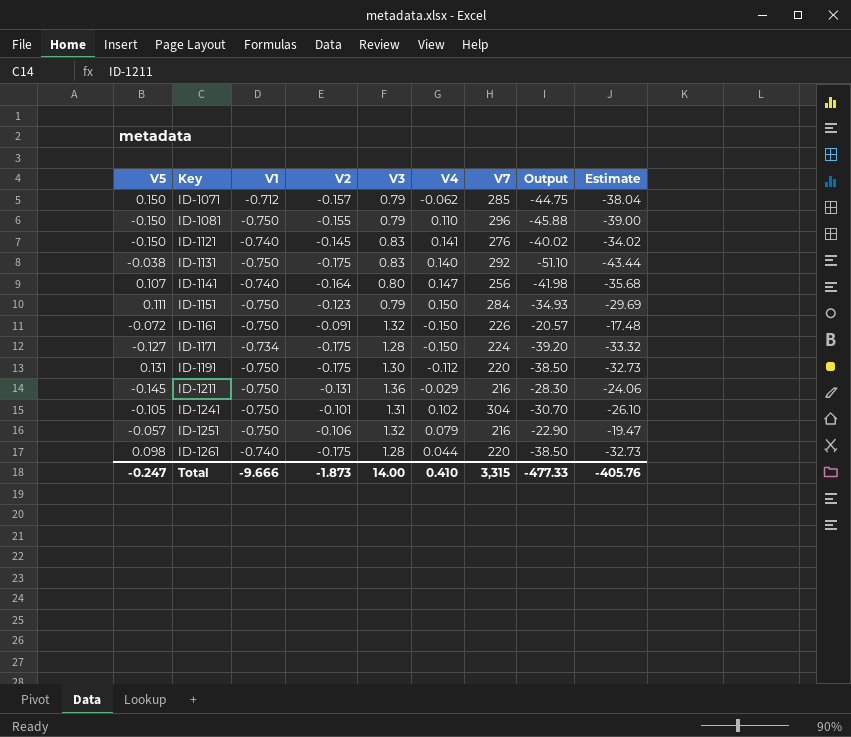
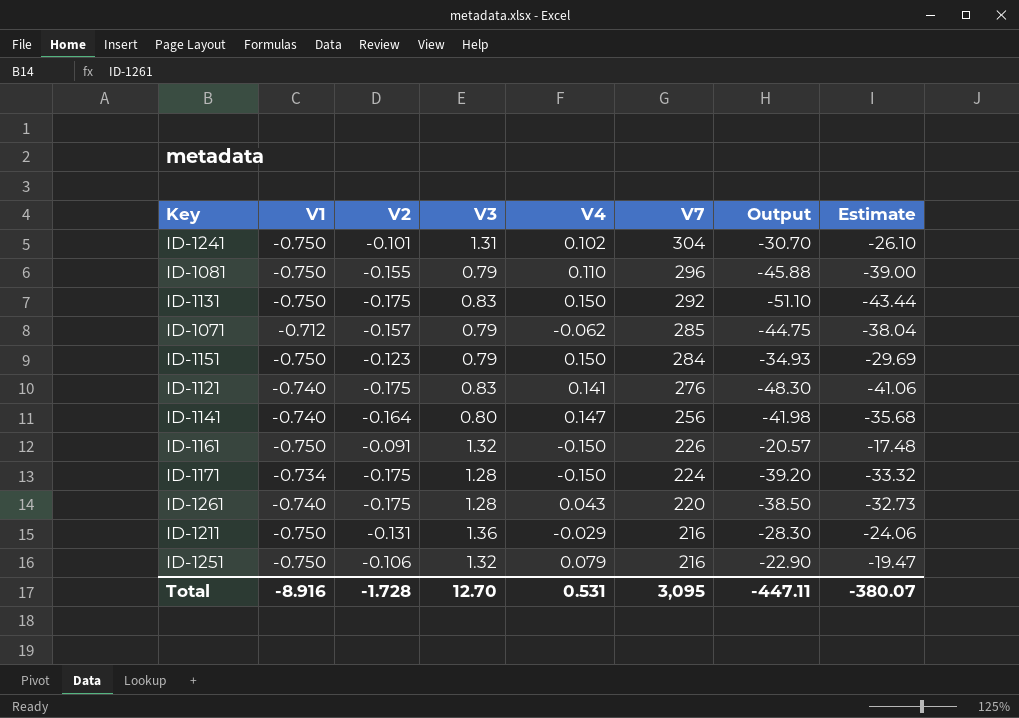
row order: Key ascending -> V7 descending
column V5 | position: 1 -> none
row ID-1191: 0.131 | -0.750 | -0.175 | 1.30 | -0.112 | 220 | -38.50 | -32.73 -> none
ID-1131 | V4: 0.140 -> 0.150
ID-1121 | V2: -0.145 -> -0.175
ID-1121 | Output: -40.02 -> -48.30
ID-1121 | Estimate: -34.02 -> -41.06
ID-1261 | V4: 0.044 -> 0.043
Total | V1: -9.666 -> -8.916
Total | V2: -1.873 -> -1.728
Total | V3: 14.00 -> 12.70
Total | V4: 0.410 -> 0.531
Total | V7: 3,315 -> 3,095
Total | Output: -477.33 -> -447.11
Total | Estimate: -405.76 -> -380.07

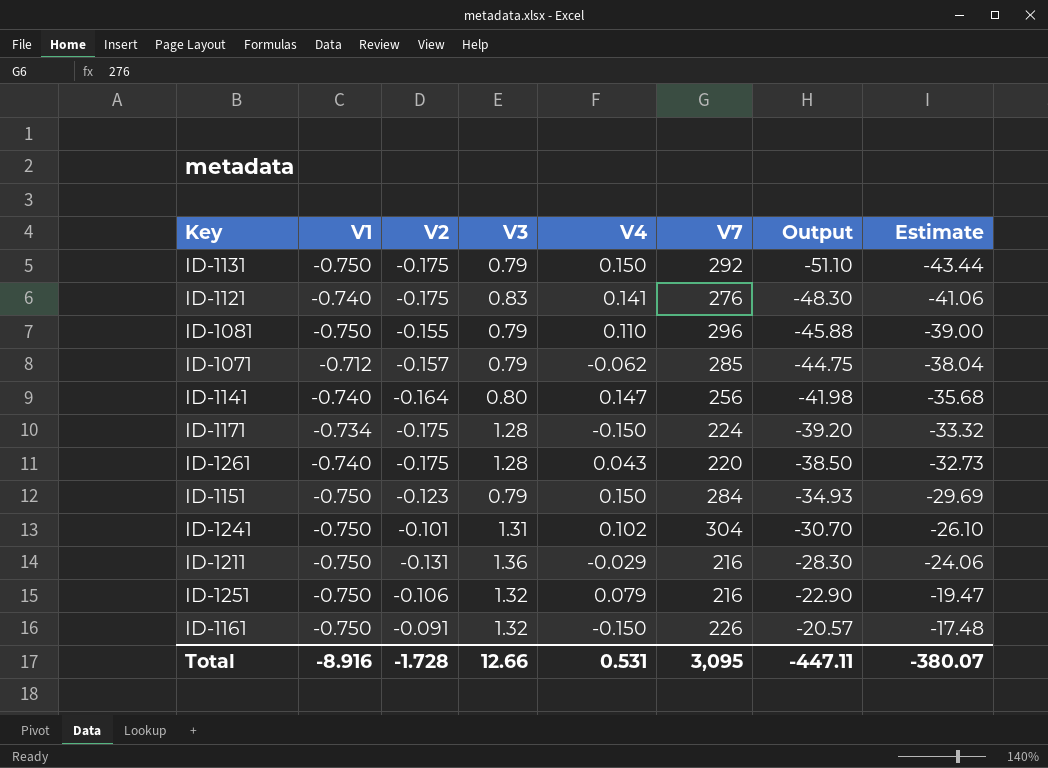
row order: V7 descending -> Output ascending
ID-1131 | V3: 0.83 -> 0.79
Total | V3: 12.70 -> 12.66

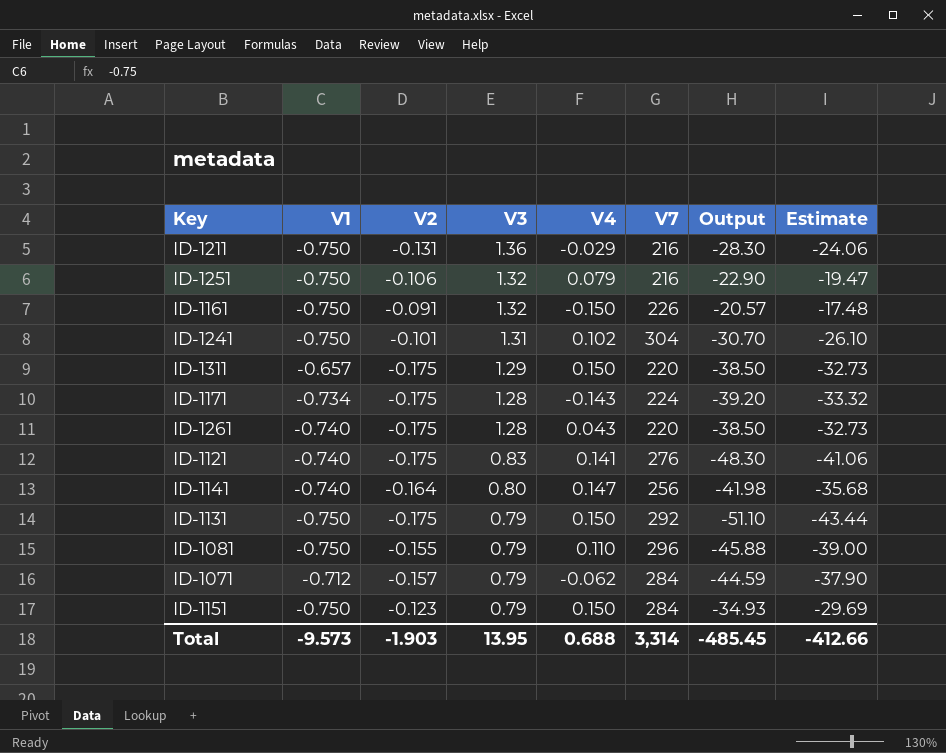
row order: Output ascending -> V3 descending
row ID-1311: none -> -0.657 | -0.175 | 1.29 | 0.150 | 220 | -38.50 | -32.73
ID-1171 | V4: -0.150 -> -0.143
ID-1071 | V7: 285 -> 284
ID-1071 | Output: -44.75 -> -44.59
ID-1071 | Estimate: -38.04 -> -37.90
Total | V1: -8.916 -> -9.573
Total | V2: -1.728 -> -1.903
Total | V3: 12.66 -> 13.95
Total | V4: 0.531 -> 0.688
Total | V7: 3,095 -> 3,314
Total | Output: -447.11 -> -485.45
Total | Estimate: -380.07 -> -412.66

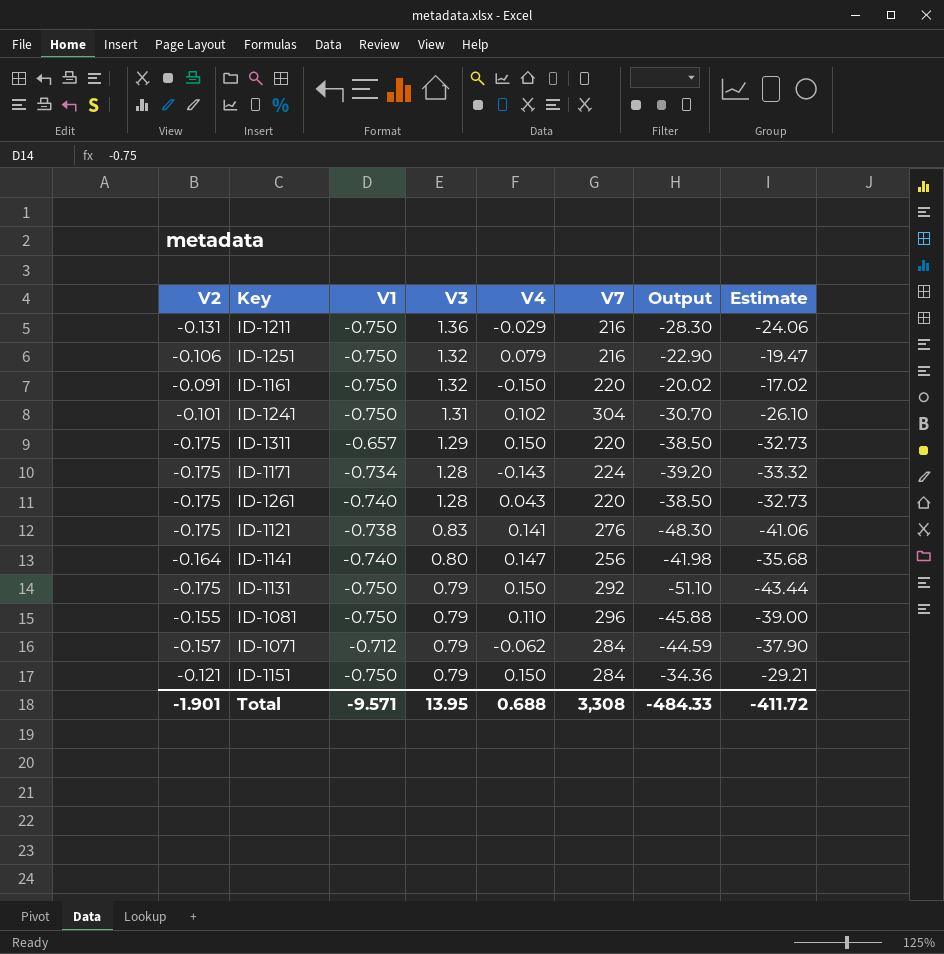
column V2 | position: 3 -> 1
ID-1161 | V7: 226 -> 220
ID-1161 | Output: -20.57 -> -20.02
ID-1161 | Estimate: -17.48 -> -17.02
ID-1121 | V1: -0.740 -> -0.738
ID-1151 | V2: -0.123 -> -0.121
ID-1151 | Output: -34.93 -> -34.36
ID-1151 | Estimate: -29.69 -> -29.21
Total | V2: -1.903 -> -1.901
Total | V1: -9.573 -> -9.571
Total | V7: 3,314 -> 3,308
Total | Output: -485.45 -> -484.33
Total | Estimate: -412.66 -> -411.72

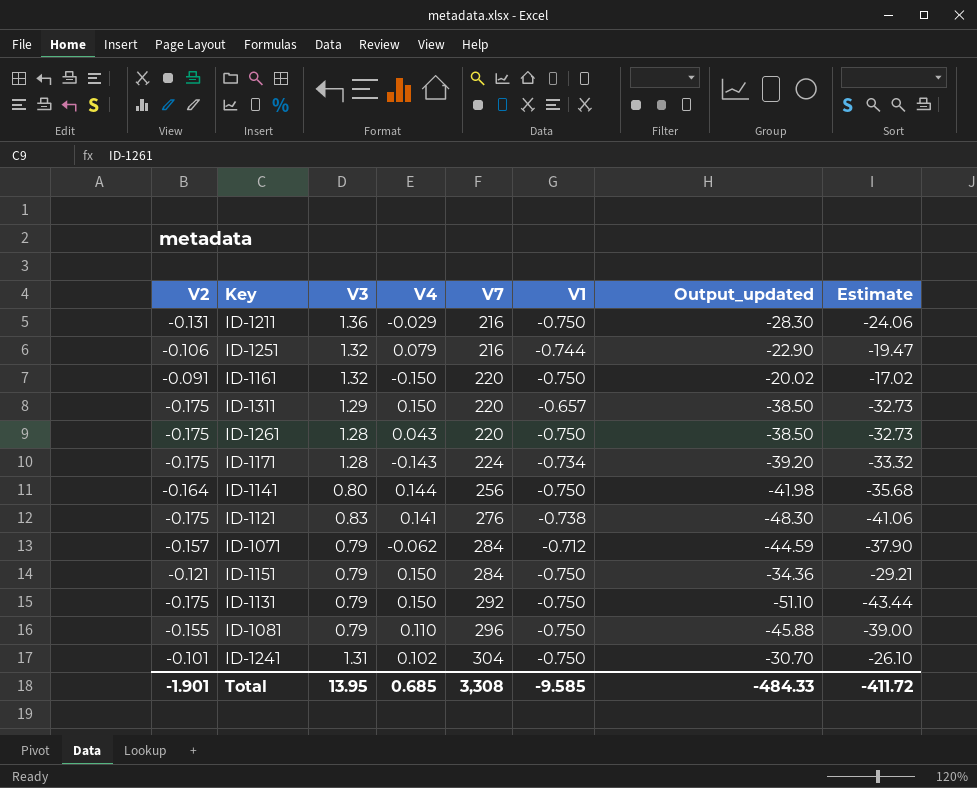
row order: V3 descending -> V7 ascending
column V1 | position: 3 -> 6
column name: Output -> Output_updated
ID-1251 | V1: -0.750 -> -0.744
ID-1261 | V1: -0.740 -> -0.750
ID-1141 | V4: 0.147 -> 0.144
ID-1141 | V1: -0.740 -> -0.750
Total | V4: 0.688 -> 0.685
Total | V1: -9.571 -> -9.585

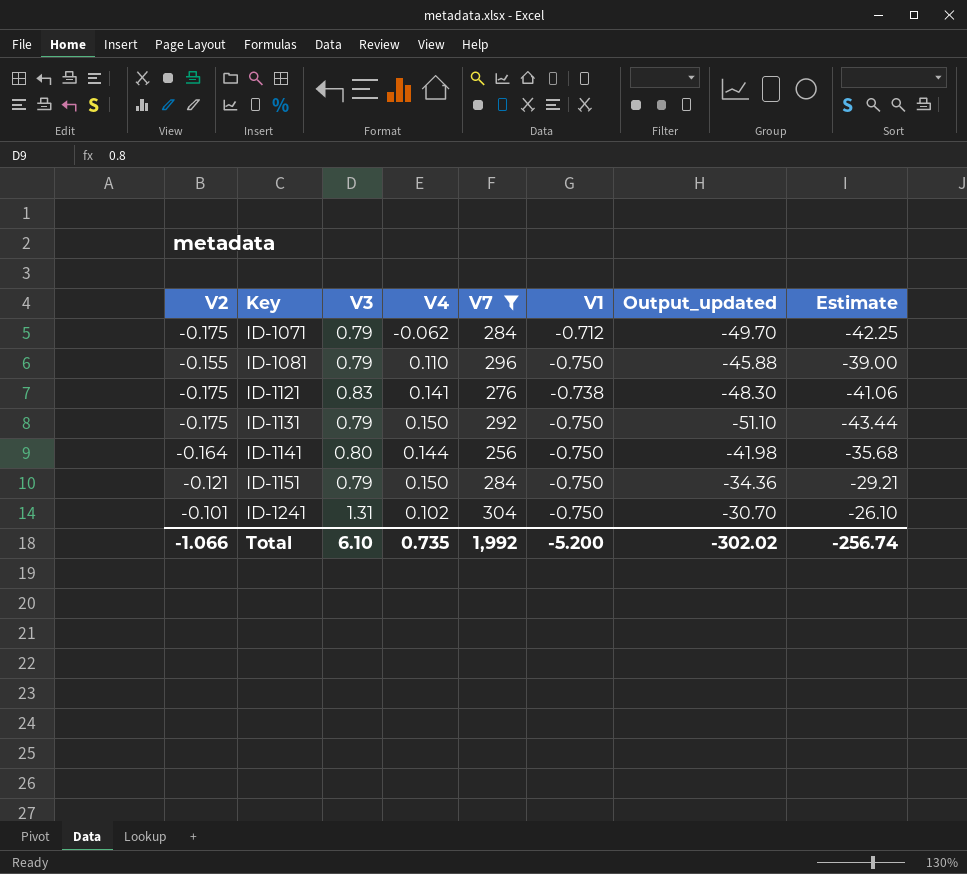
filter: none -> V7 >= 256
row order: V7 ascending -> Key ascending
ID-1071 | V2: -0.157 -> -0.175
ID-1071 | Output_updated: -44.59 -> -49.70
ID-1071 | Estimate: -37.90 -> -42.25
Total | V2: -1.901 -> -1.066
Total | V3: 13.95 -> 6.10
Total | V4: 0.685 -> 0.735
Total | V7: 3,308 -> 1,992
Total | V1: -9.585 -> -5.200
Total | Output_updated: -484.33 -> -302.02
Total | Estimate: -411.72 -> -256.74

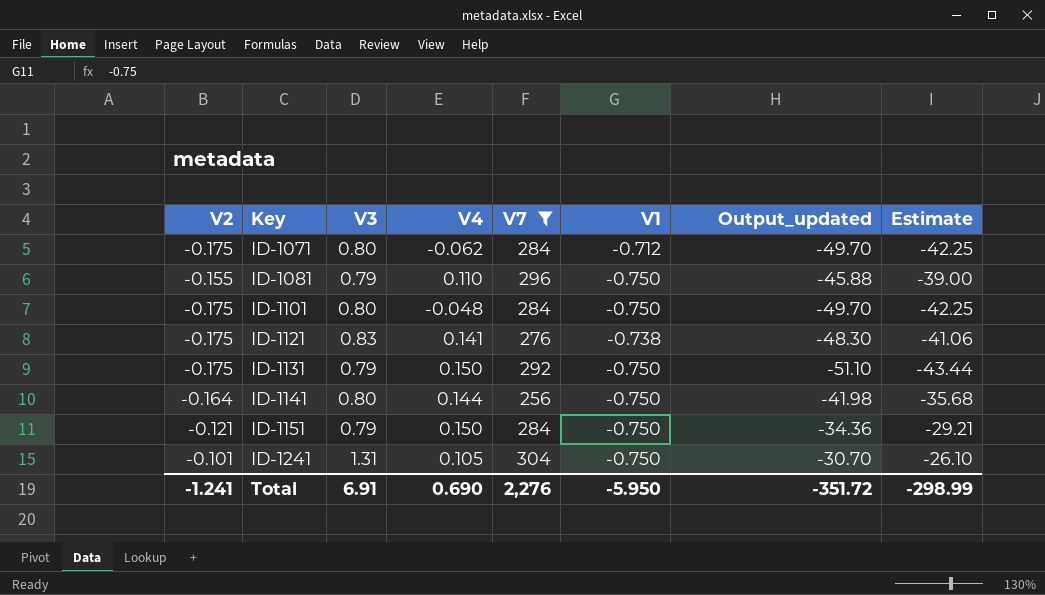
ID-1071 | V3: 0.79 -> 0.80
row ID-1101: none -> -0.175 | 0.80 | -0.048 | 284 | -0.750 | -49.70 | -42.25
ID-1241 | V4: 0.102 -> 0.105
Total | V2: -1.066 -> -1.241
Total | V3: 6.10 -> 6.91
Total | V4: 0.735 -> 0.690
Total | V7: 1,992 -> 2,276
Total | V1: -5.200 -> -5.950
Total | Output_updated: -302.02 -> -351.72
Total | Estimate: -256.74 -> -298.99

